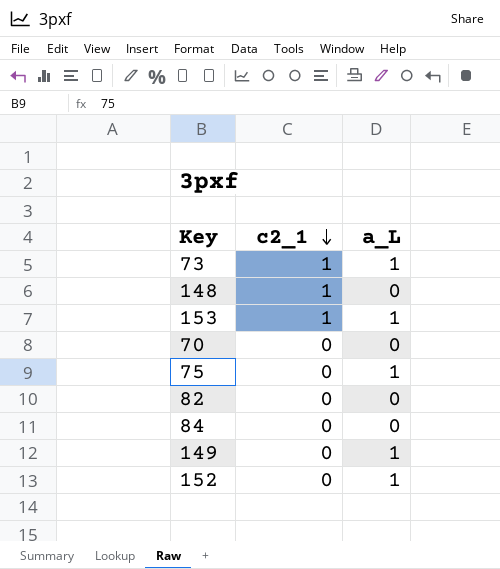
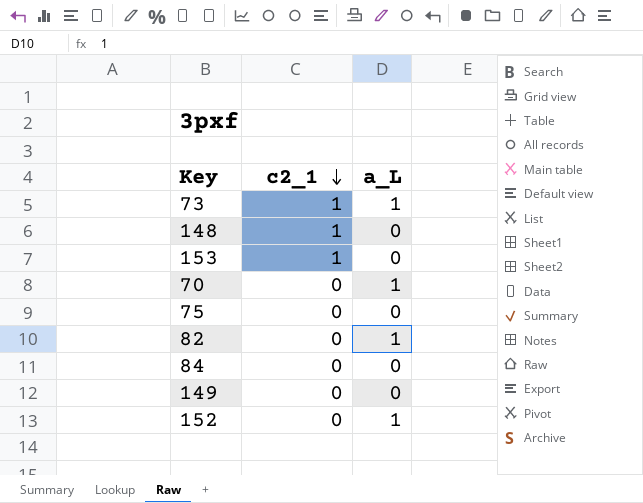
153 | a_L: 1 -> 0
70 | a_L: 0 -> 1
75 | a_L: 1 -> 0
82 | a_L: 0 -> 1
149 | a_L: 1 -> 0

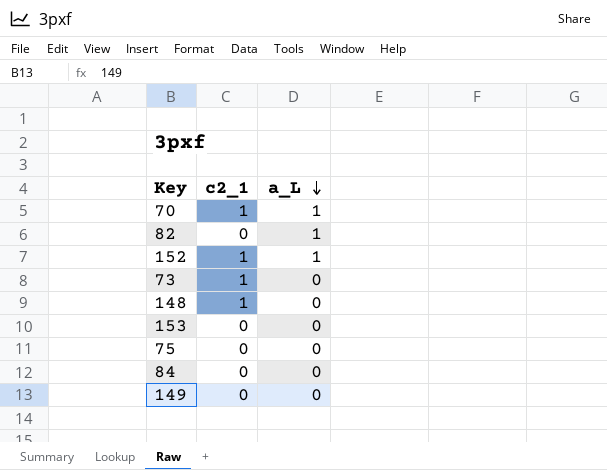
row order: c2_1 descending -> a_L descending
70 | c2_1: 0 -> 1
152 | c2_1: 0 -> 1
73 | a_L: 1 -> 0
153 | c2_1: 1 -> 0

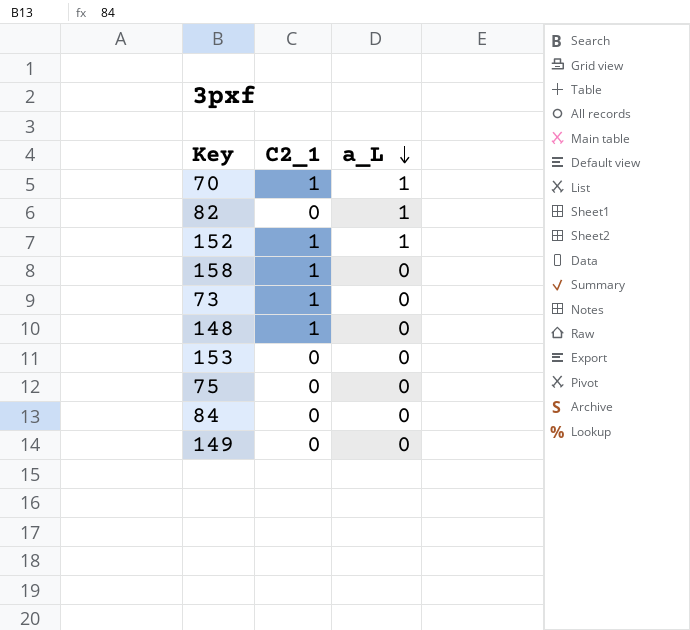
column name: c2_1 -> C2_1
row 158: none -> 1 | 0

